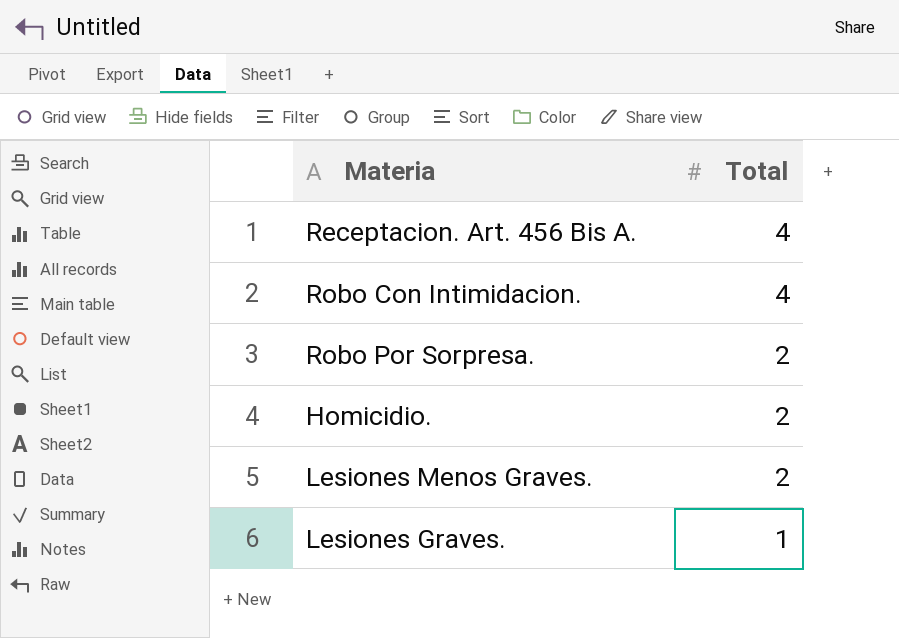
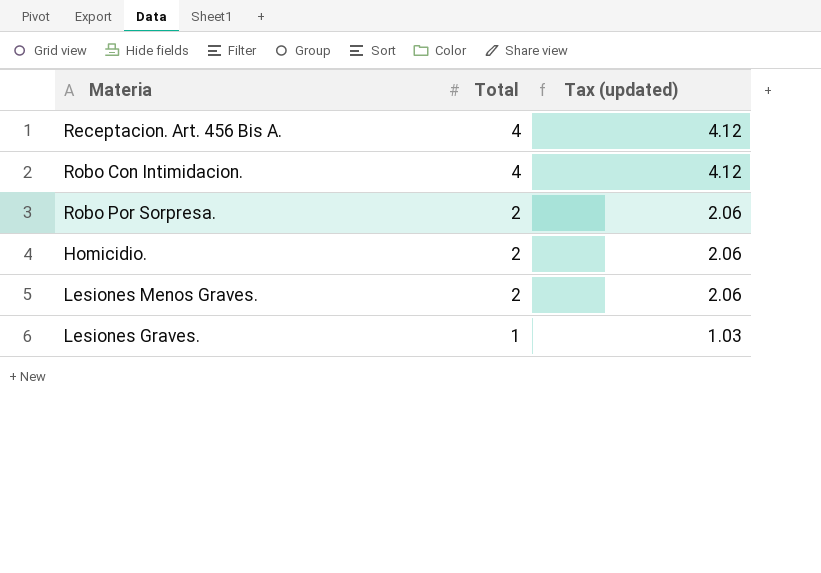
column Tax (updated) | formula: none -> [Total] * 1.03

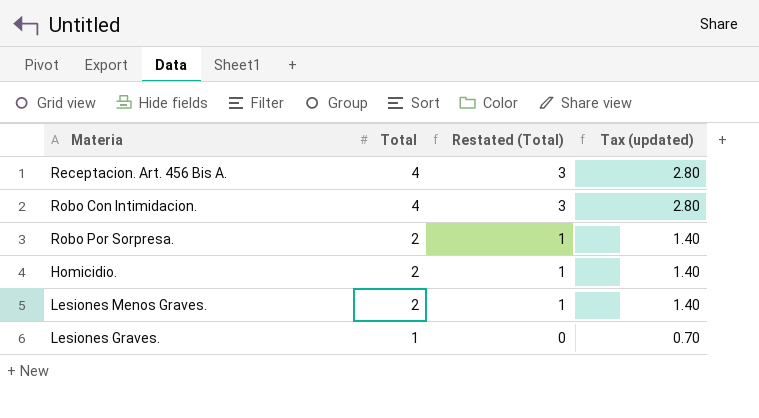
column Restated (Total) | formula: none -> [Total] - 1
column Tax (updated) | formula: [Total] * 1.03 -> [Total] * 0.7

